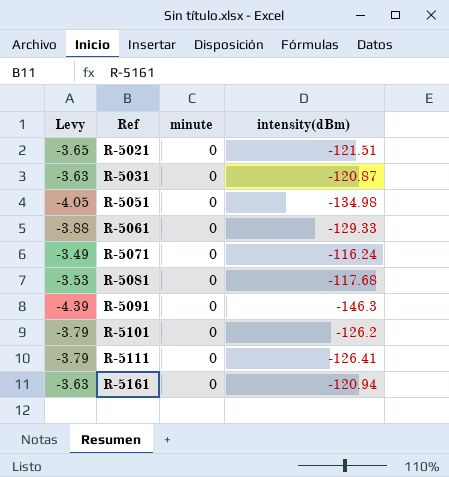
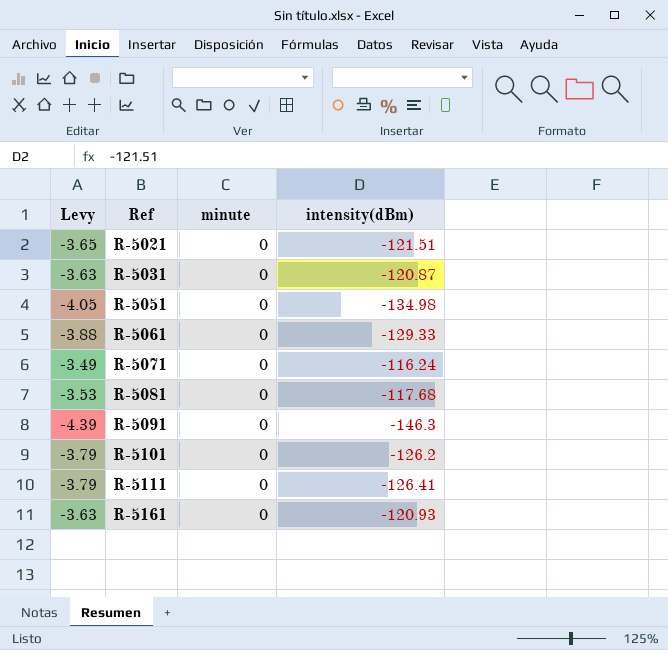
R-5161 | intensity(dBm): -120.94 -> -120.93

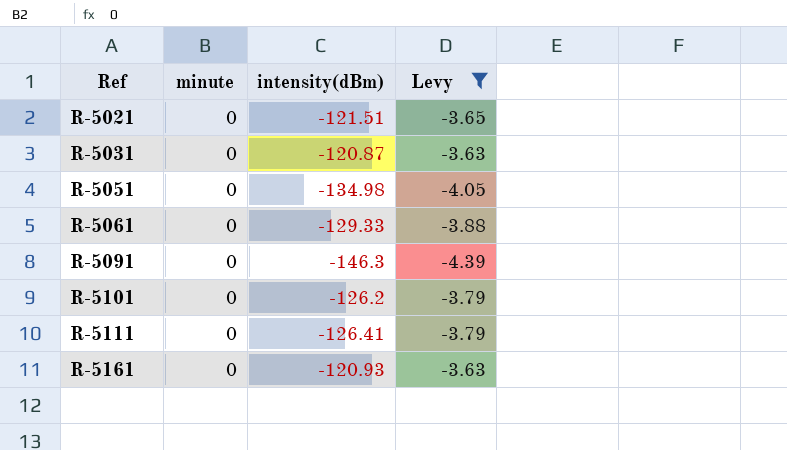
filter: none -> Levy <= -3.63
column Levy | position: 1 -> 4

